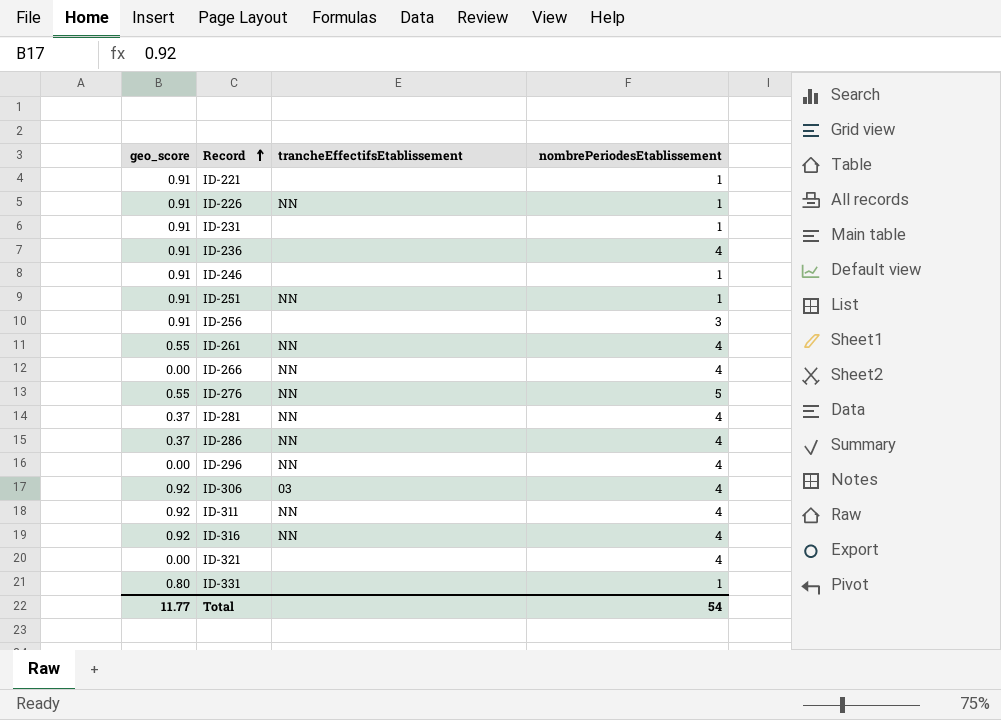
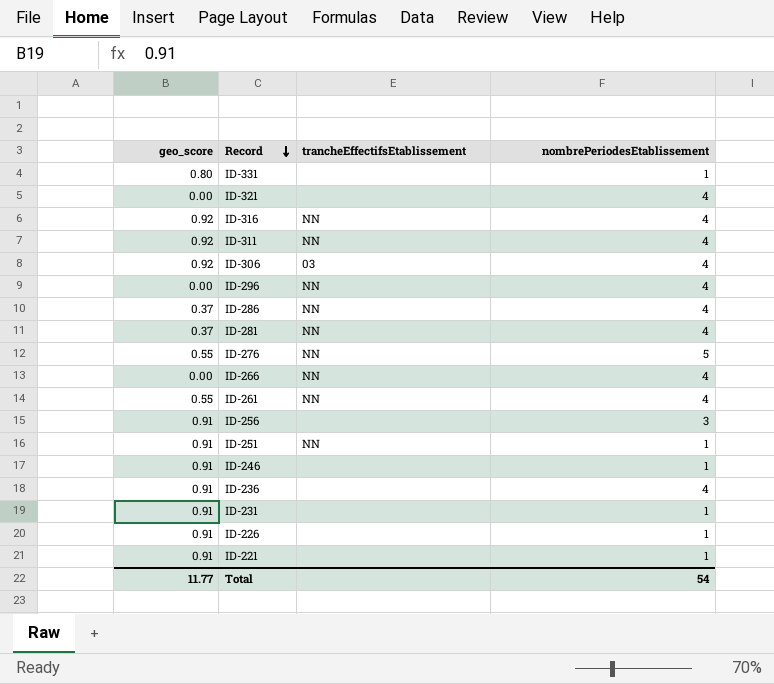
row order: Record ascending -> Record descending
ID-226 | trancheEffectifsEtablissement: NN -> none

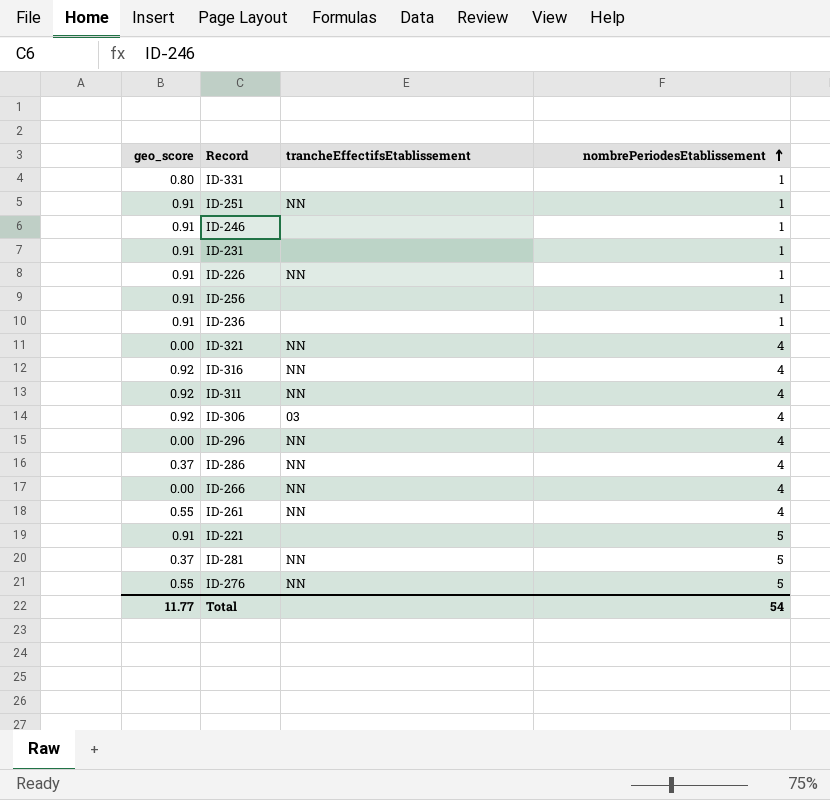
row order: Record descending -> nombrePeriodesEtablissement ascending
ID-226 | trancheEffectifsEtablissement: none -> NN
ID-256 | nombrePeriodesEtablissement: 3 -> 1
ID-236 | nombrePeriodesEtablissement: 4 -> 1
ID-321 | trancheEffectifsEtablissement: none -> NN
ID-221 | nombrePeriodesEtablissement: 1 -> 5
ID-281 | nombrePeriodesEtablissement: 4 -> 5

